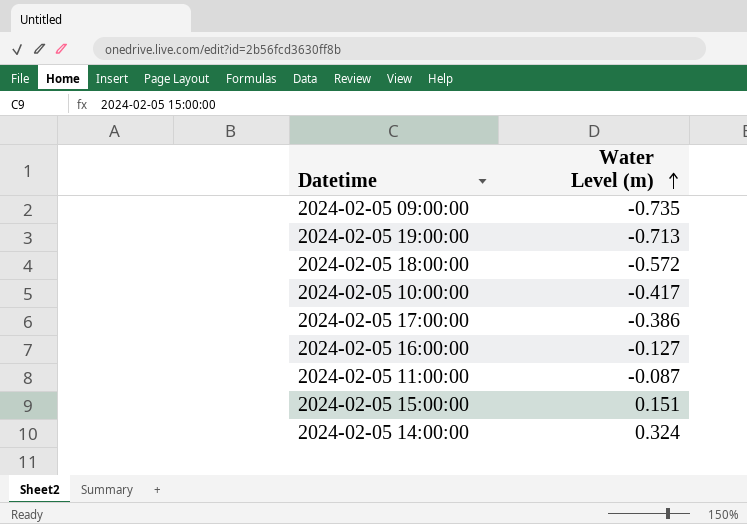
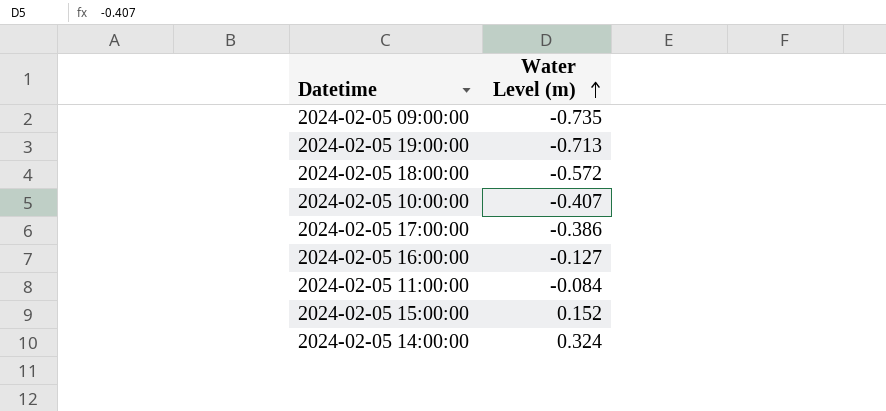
2024-02-05 10:00:00 | Water Level (m): -0.417 -> -0.407
2024-02-05 11:00:00 | Water Level (m): -0.087 -> -0.084
2024-02-05 15:00:00 | Water Level (m): 0.151 -> 0.152

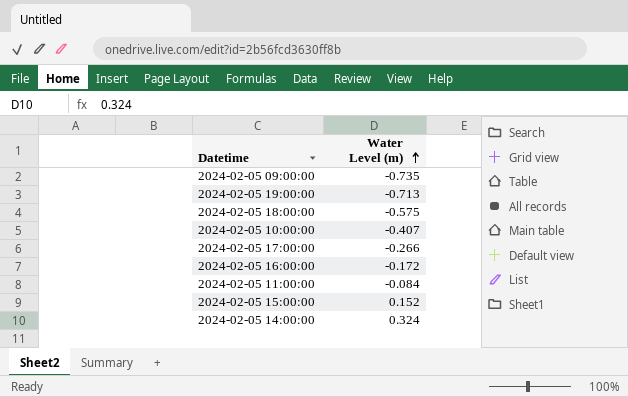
2024-02-05 18:00:00 | Water Level (m): -0.572 -> -0.575
2024-02-05 17:00:00 | Water Level (m): -0.386 -> -0.266
2024-02-05 16:00:00 | Water Level (m): -0.127 -> -0.172

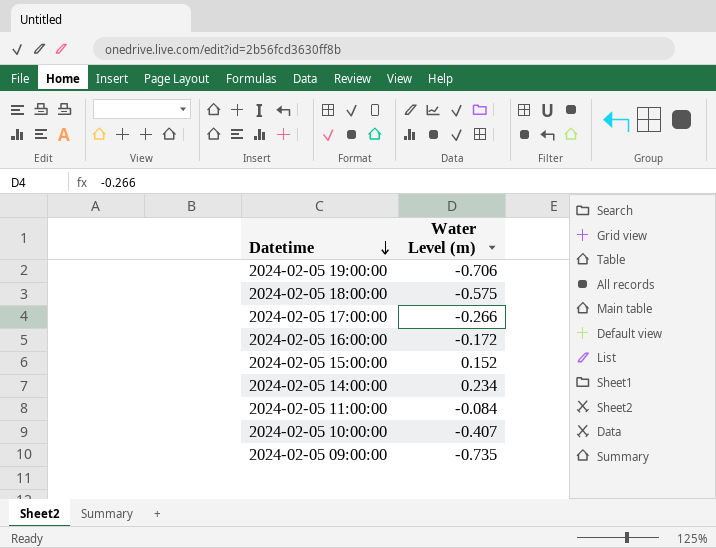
row order: Water Level (m) ascending -> Datetime descending
2024-02-05 19:00:00 | Water Level (m): -0.713 -> -0.706
2024-02-05 14:00:00 | Water Level (m): 0.324 -> 0.234

